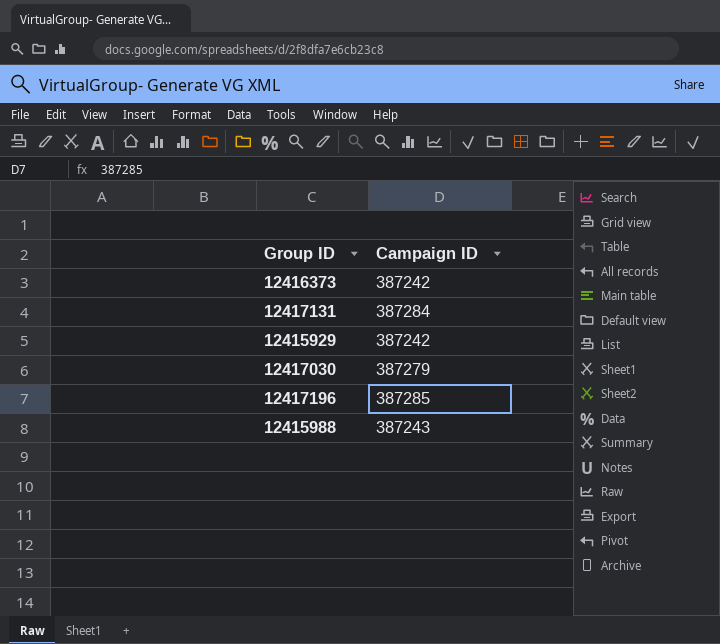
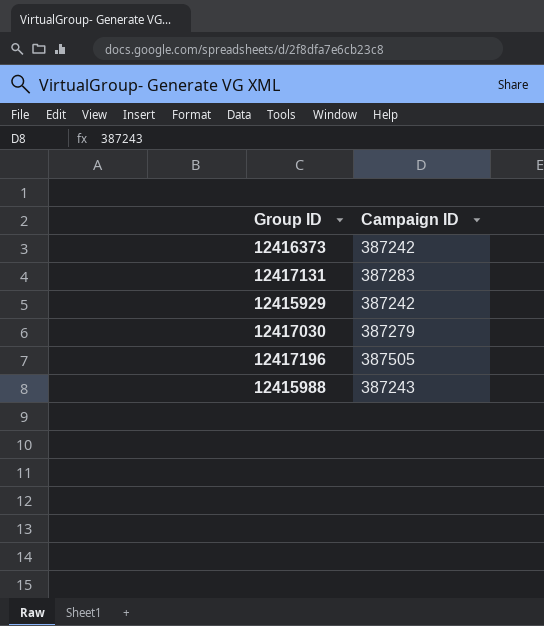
12417131 | Campaign ID: 387284 -> 387283
12417196 | Campaign ID: 387285 -> 387505

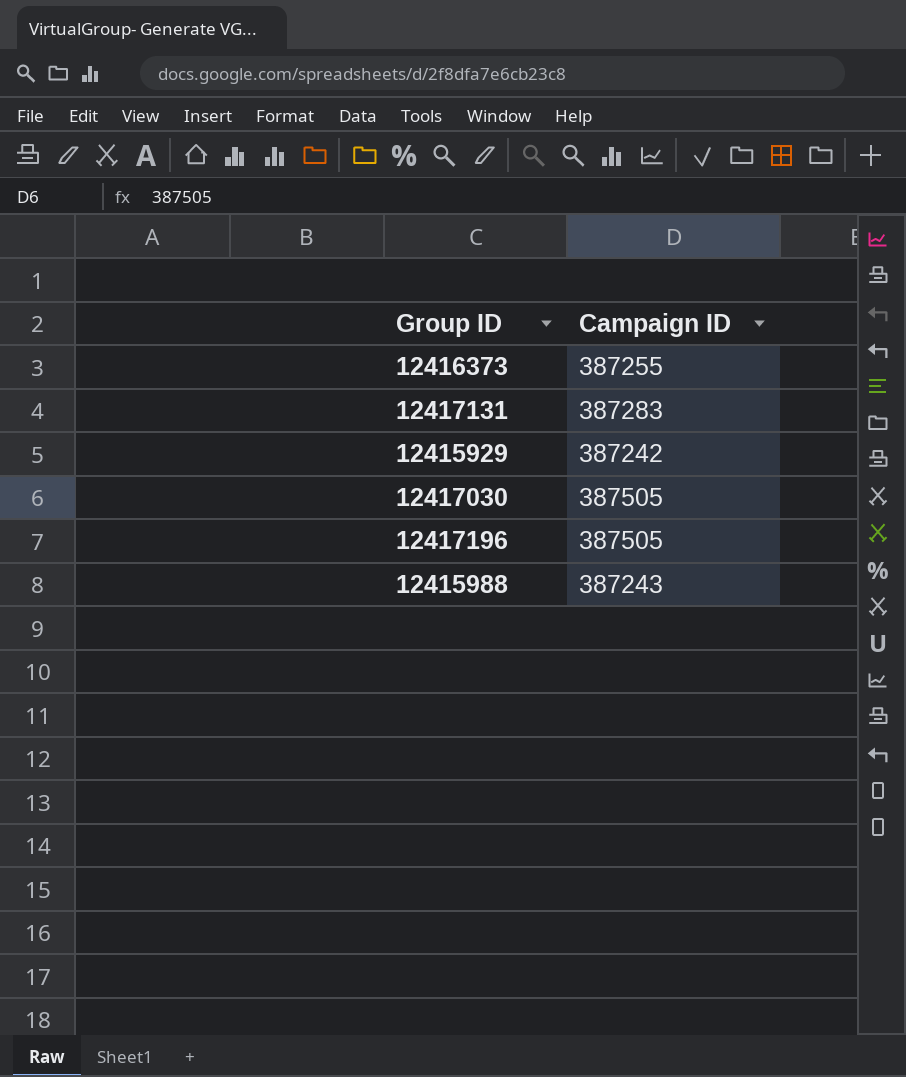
12416373 | Campaign ID: 387242 -> 387255
12417030 | Campaign ID: 387279 -> 387505

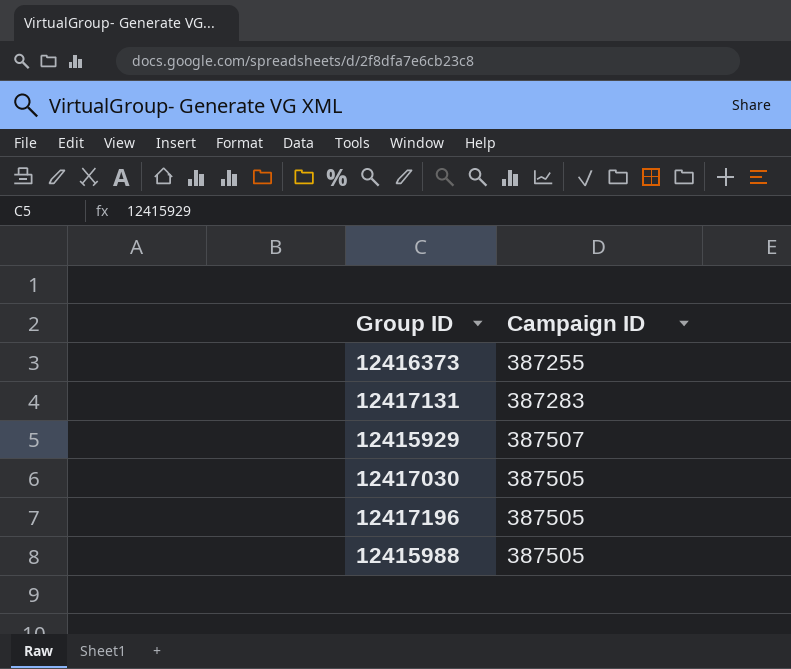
12415929 | Campaign ID: 387242 -> 387507
12415988 | Campaign ID: 387243 -> 387505

